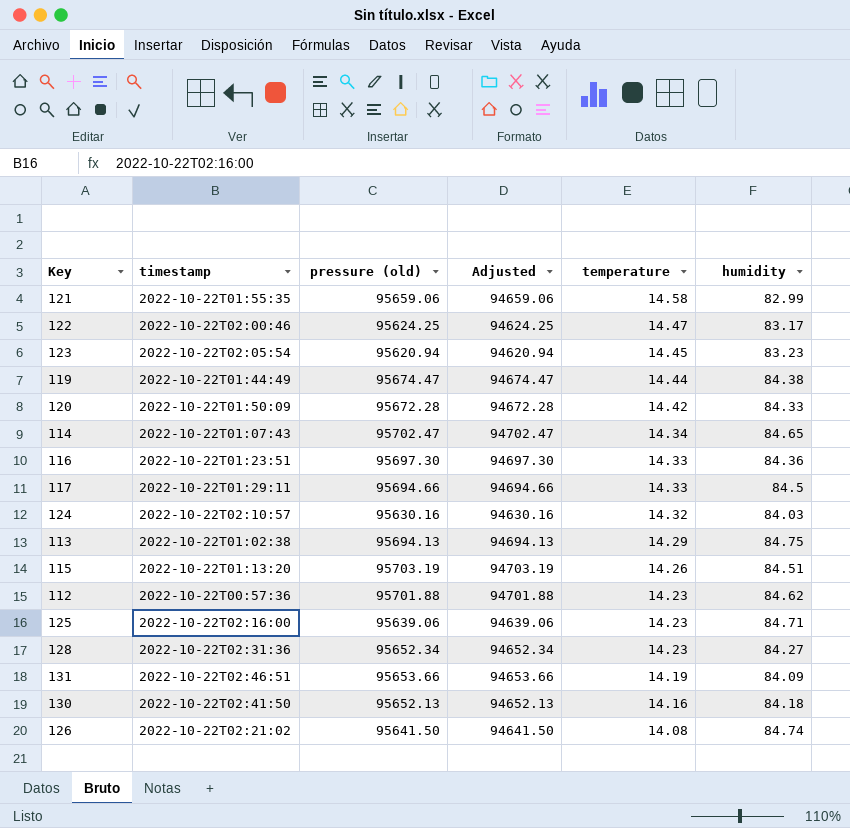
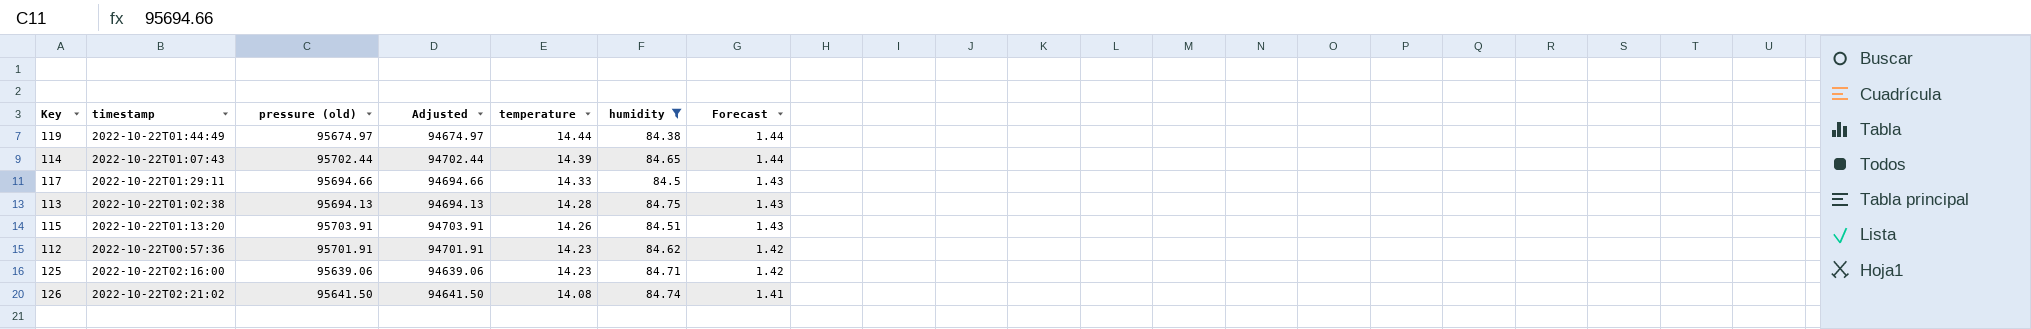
filter: none -> humidity >= 84.38
column Forecast | formula: none -> [temperature] * 0.1
119 | pressure (old): 95674.47 -> 95674.97
119 | Adjusted: 94674.47 -> 94674.97
114 | pressure (old): 95702.47 -> 95702.44
114 | Adjusted: 94702.47 -> 94702.44
114 | temperature: 14.34 -> 14.39
113 | temperature: 14.29 -> 14.28
115 | pressure (old): 95703.19 -> 95703.91
115 | Adjusted: 94703.19 -> 94703.91
112 | pressure (old): 95701.88 -> 95701.91
112 | Adjusted: 94701.88 -> 94701.91

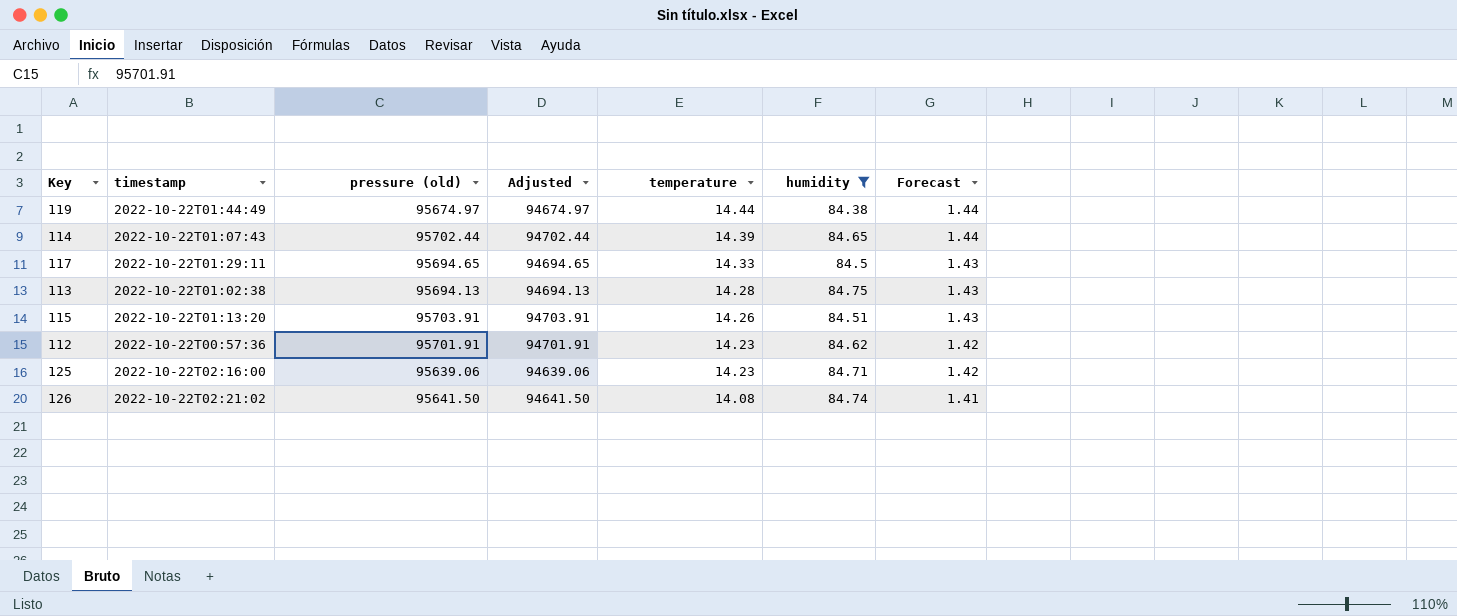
117 | pressure (old): 95694.66 -> 95694.65
117 | Adjusted: 94694.66 -> 94694.65

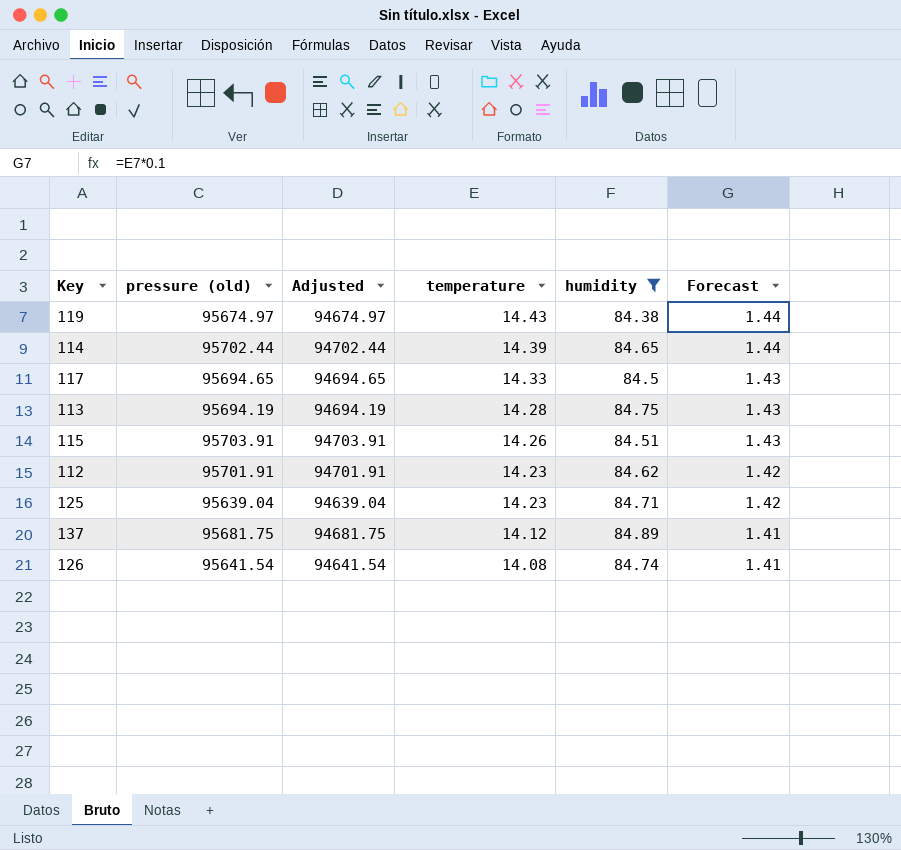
column timestamp | position: 2 -> none
119 | temperature: 14.44 -> 14.43
113 | pressure (old): 95694.13 -> 95694.19
113 | Adjusted: 94694.13 -> 94694.19
125 | pressure (old): 95639.06 -> 95639.04
125 | Adjusted: 94639.06 -> 94639.04
row 137: none -> 95681.75 | 94681.75 | 14.12 | 84.89 | 1.41
126 | pressure (old): 95641.50 -> 95641.54
126 | Adjusted: 94641.50 -> 94641.54

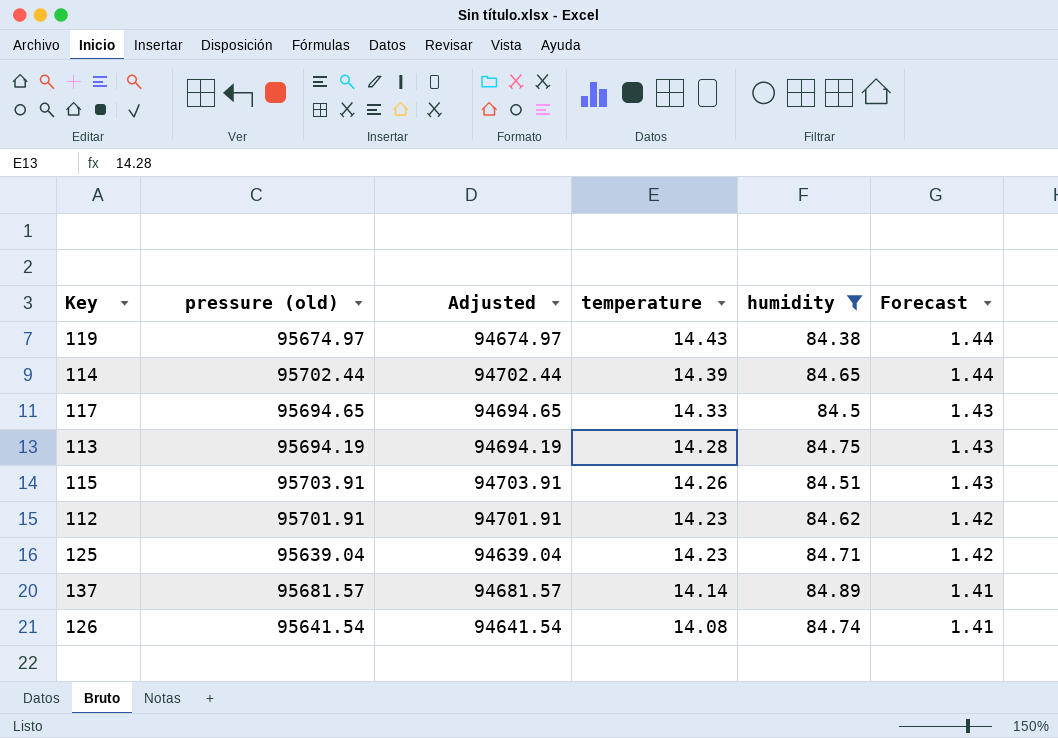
137 | pressure (old): 95681.75 -> 95681.57
137 | Adjusted: 94681.75 -> 94681.57
137 | temperature: 14.12 -> 14.14

